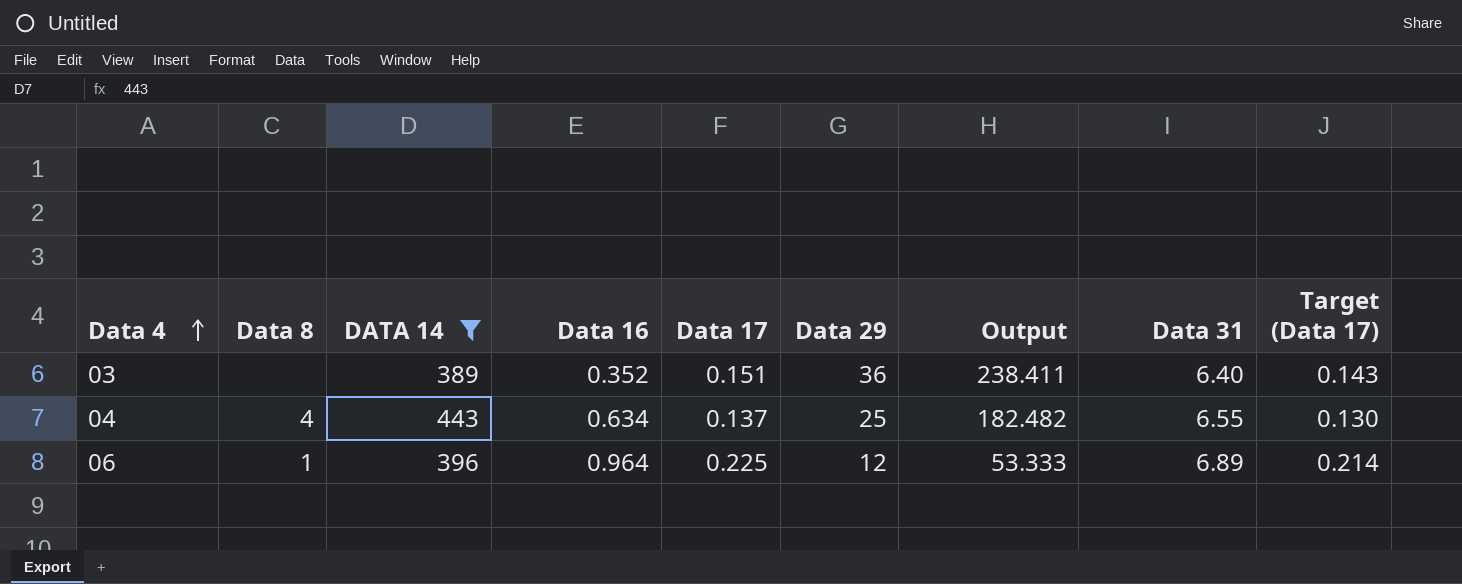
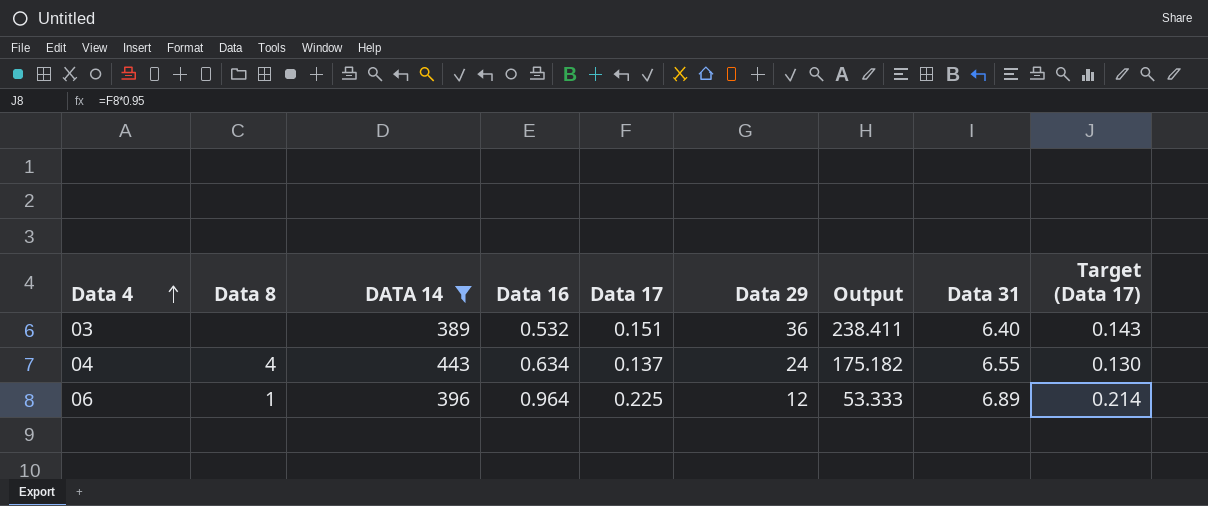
03 | Data 16: 0.352 -> 0.532
04 | Data 29: 25 -> 24
04 | Output: 182.482 -> 175.182

